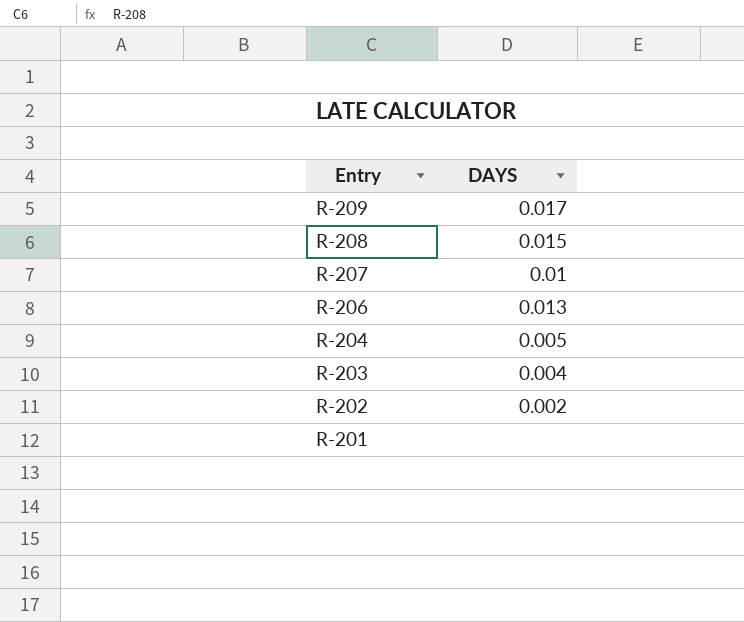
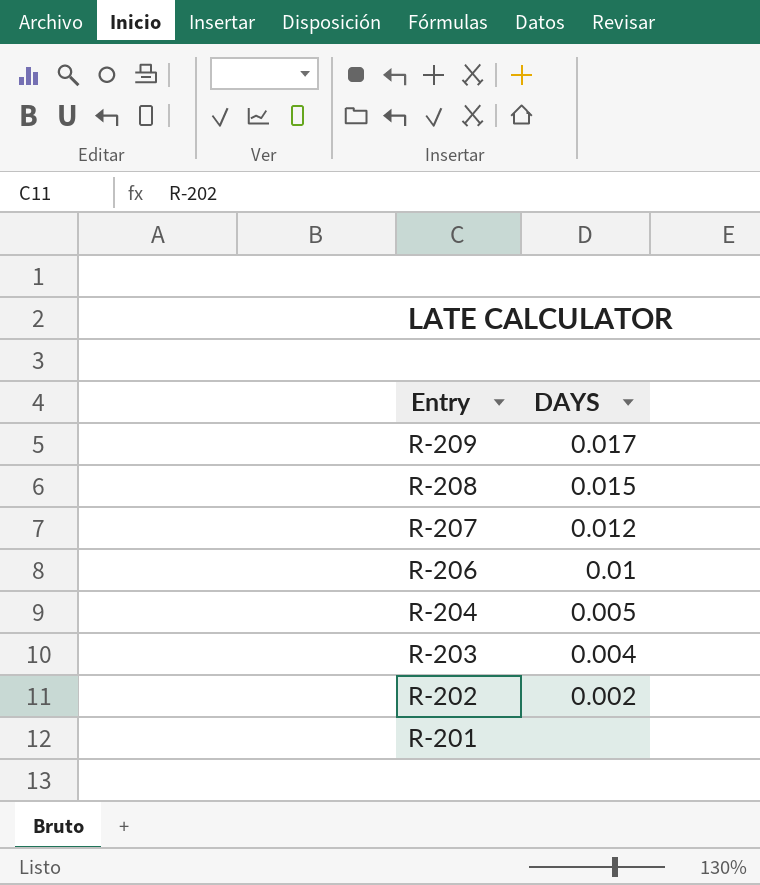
R-207 | DAYS: 0.01 -> 0.012
R-206 | DAYS: 0.013 -> 0.01

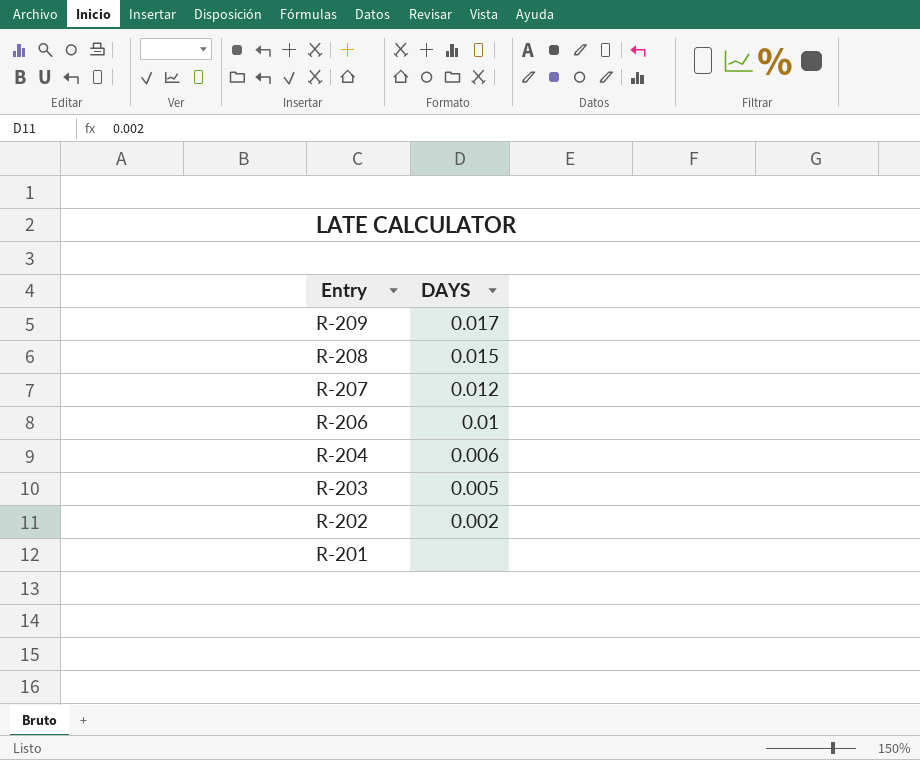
R-204 | DAYS: 0.005 -> 0.006
R-203 | DAYS: 0.004 -> 0.005

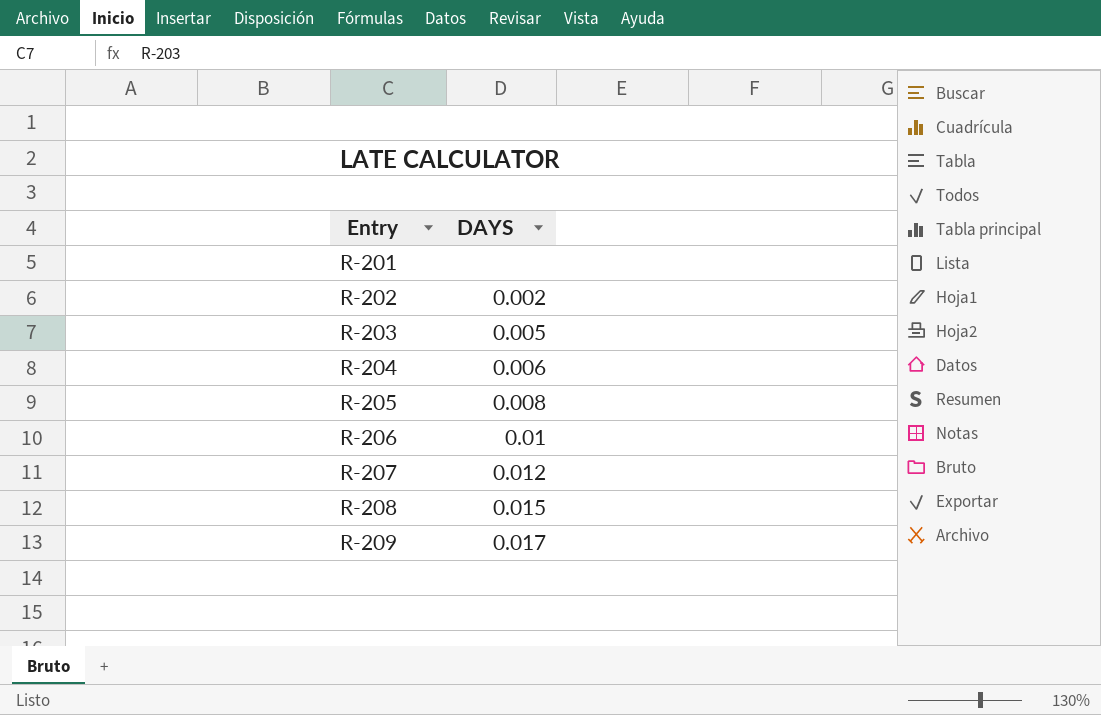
row order: Entry descending -> Entry ascending
row R-205: none -> 0.008

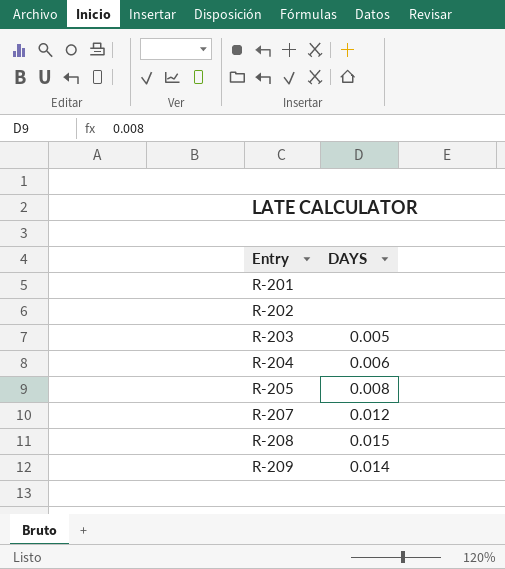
row R-206: 0.01 -> none
R-202 | DAYS: 0.002 -> none
R-209 | DAYS: 0.017 -> 0.014

